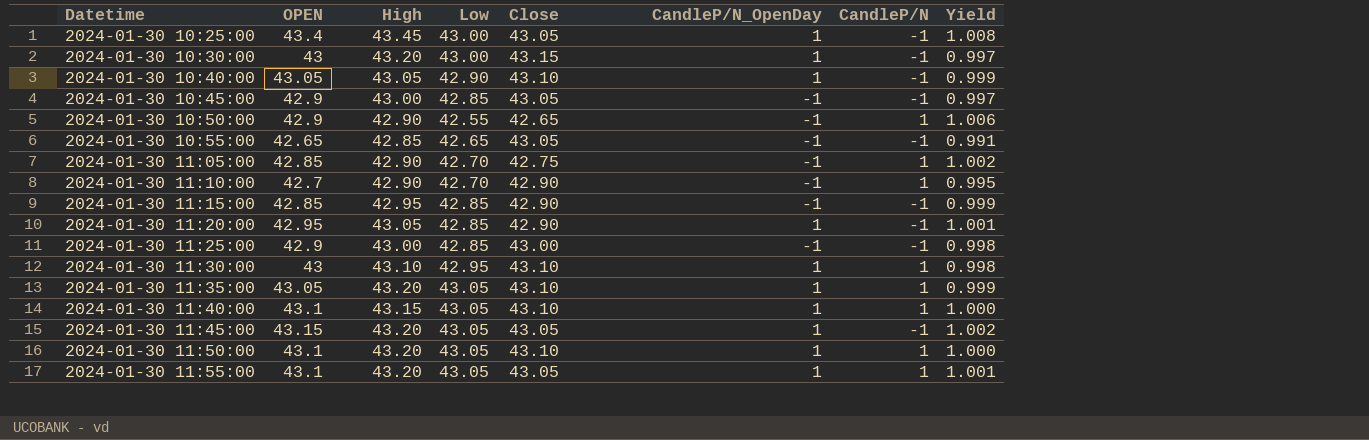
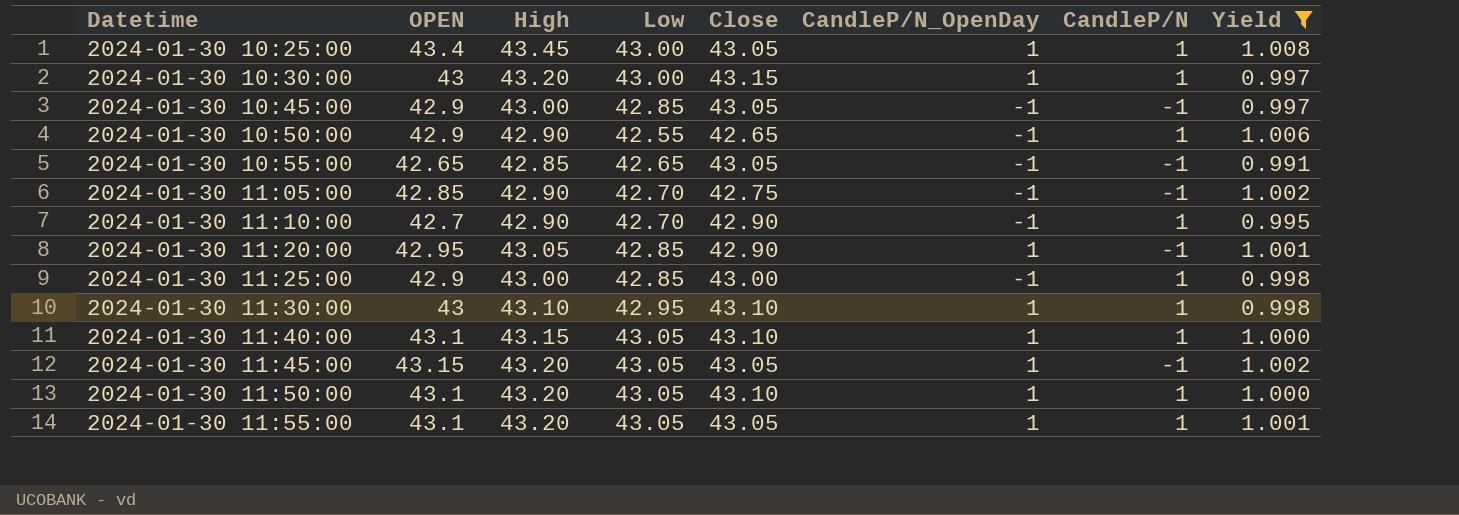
filter: none -> Yield != 0.999
2024-01-30 10:25:00 | CandleP/N: -1 -> 1
2024-01-30 10:30:00 | CandleP/N: -1 -> 1
2024-01-30 11:05:00 | CandleP/N: 1 -> -1
2024-01-30 11:25:00 | CandleP/N: -1 -> 1

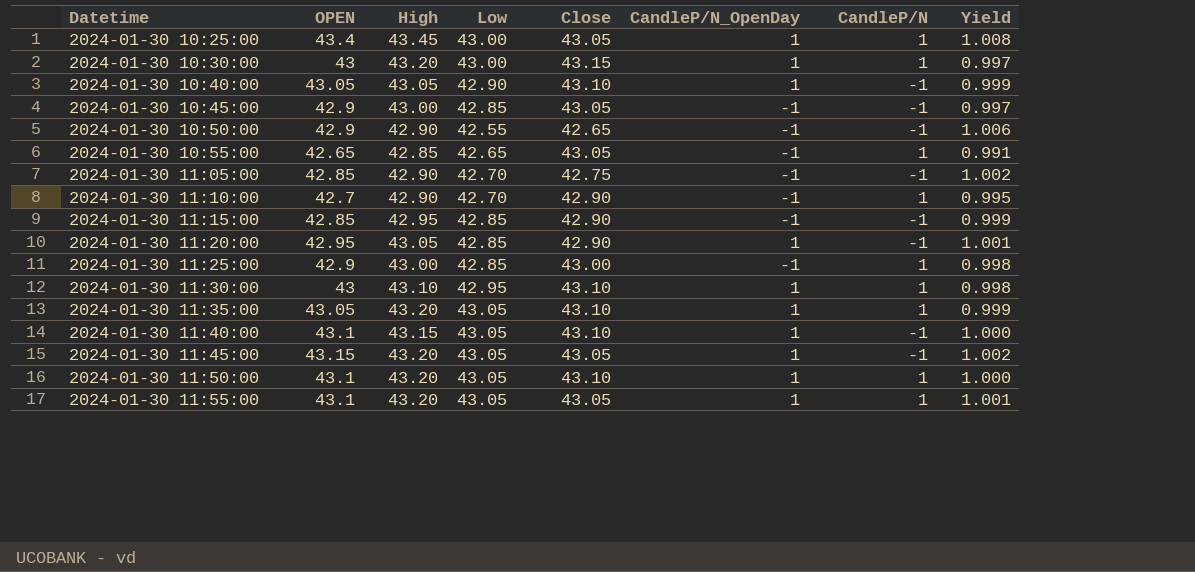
filter: Yield != 0.999 -> none
2024-01-30 10:50:00 | CandleP/N: 1 -> -1
2024-01-30 10:55:00 | CandleP/N: -1 -> 1
2024-01-30 11:40:00 | CandleP/N: 1 -> -1

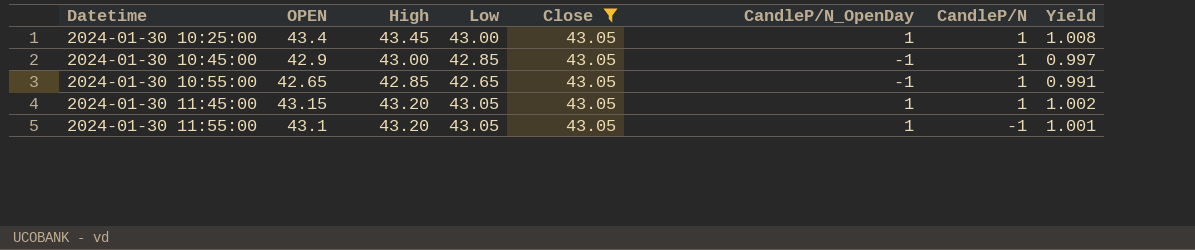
filter: none -> Close = 43.05
2024-01-30 10:45:00 | CandleP/N: -1 -> 1
2024-01-30 11:45:00 | CandleP/N: -1 -> 1
2024-01-30 11:55:00 | CandleP/N: 1 -> -1

